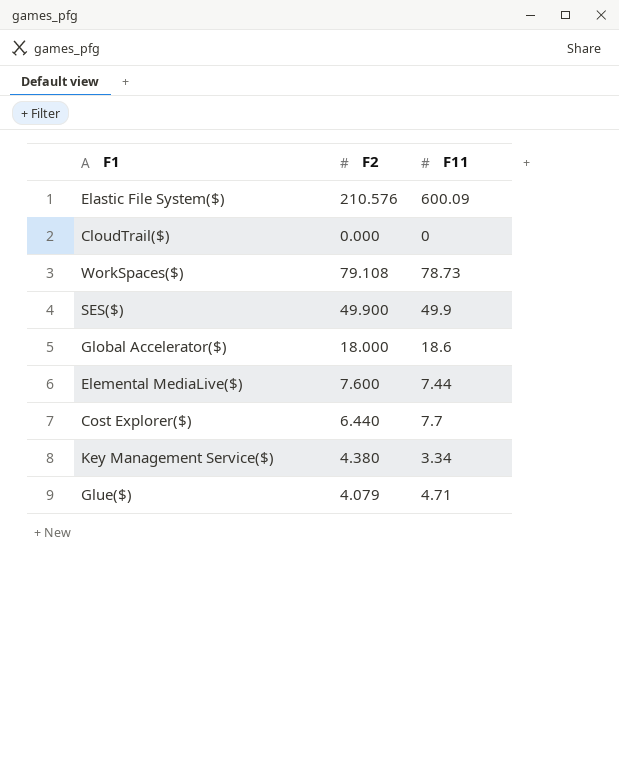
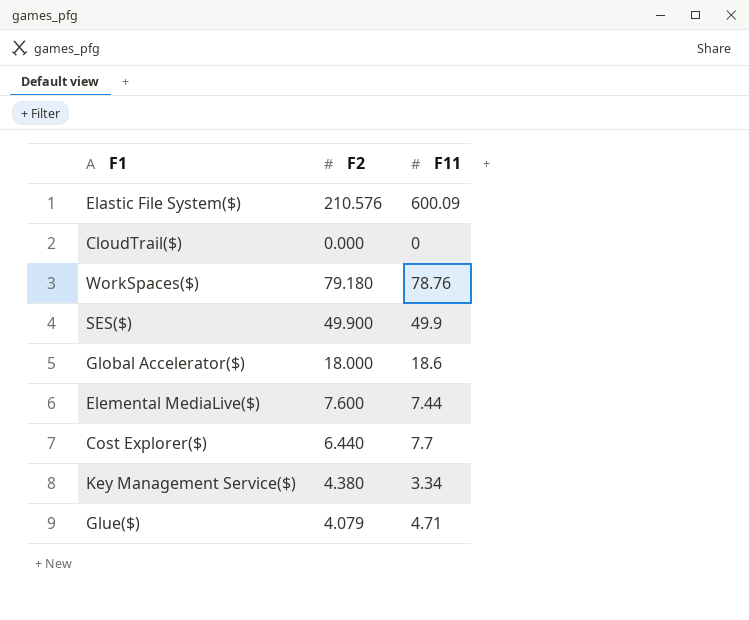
WorkSpaces($) | F2: 79.108 -> 79.180
WorkSpaces($) | F11: 78.73 -> 78.76

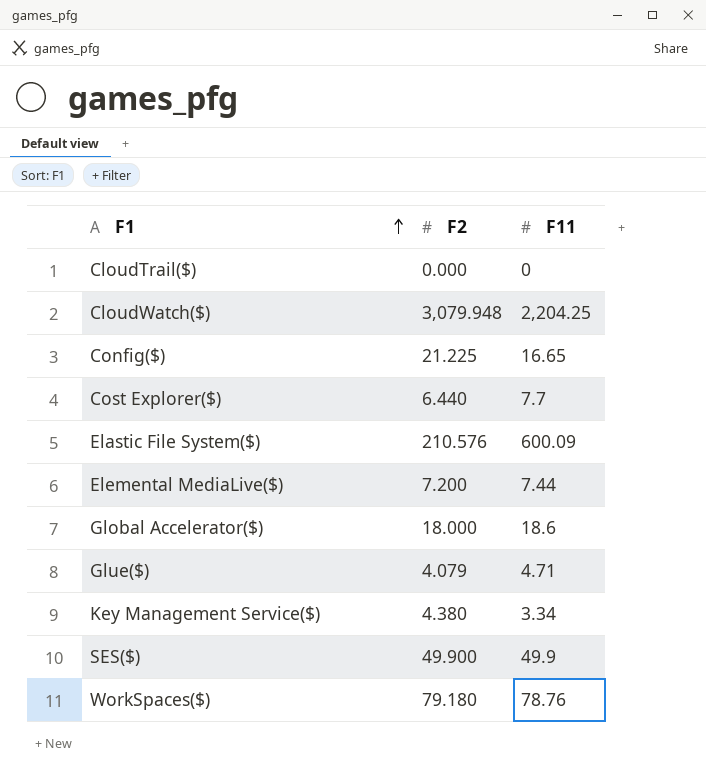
row order: none -> F1 ascending
row CloudWatch($): none -> 3,079.948 | 2,204.25
row Config($): none -> 21.225 | 16.65
Elemental MediaLive($) | F2: 7.600 -> 7.200

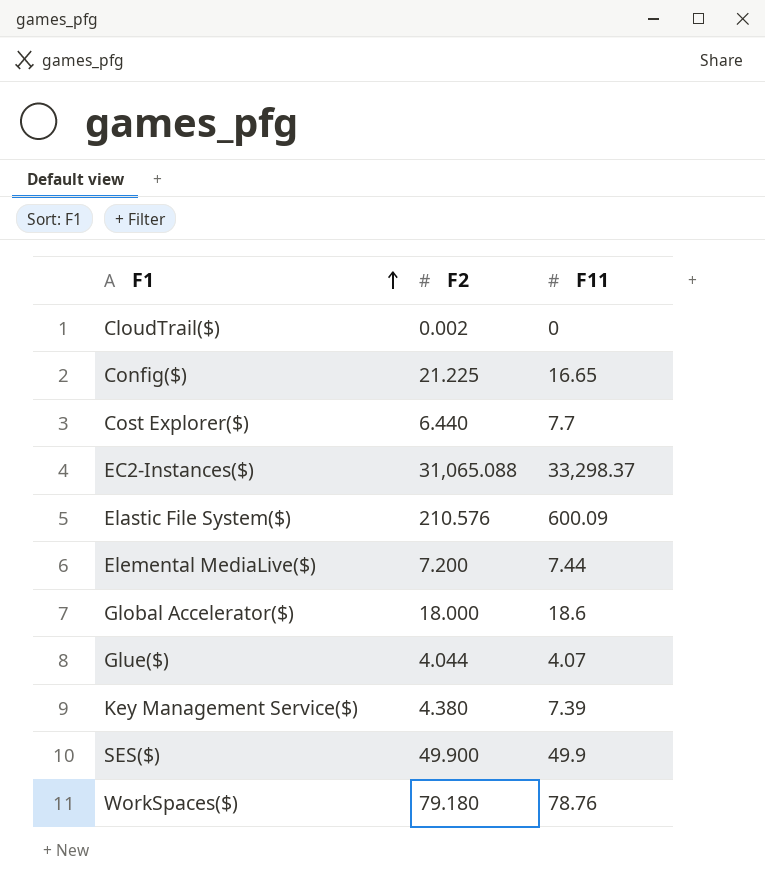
row CloudWatch($): 3,079.948 | 2,204.25 -> none
CloudTrail($) | F2: 0.000 -> 0.002
row EC2-Instances($): none -> 31,065.088 | 33,298.37
Glue($) | F2: 4.079 -> 4.044
Glue($) | F11: 4.71 -> 4.07
Key Management Service($) | F11: 3.34 -> 7.39

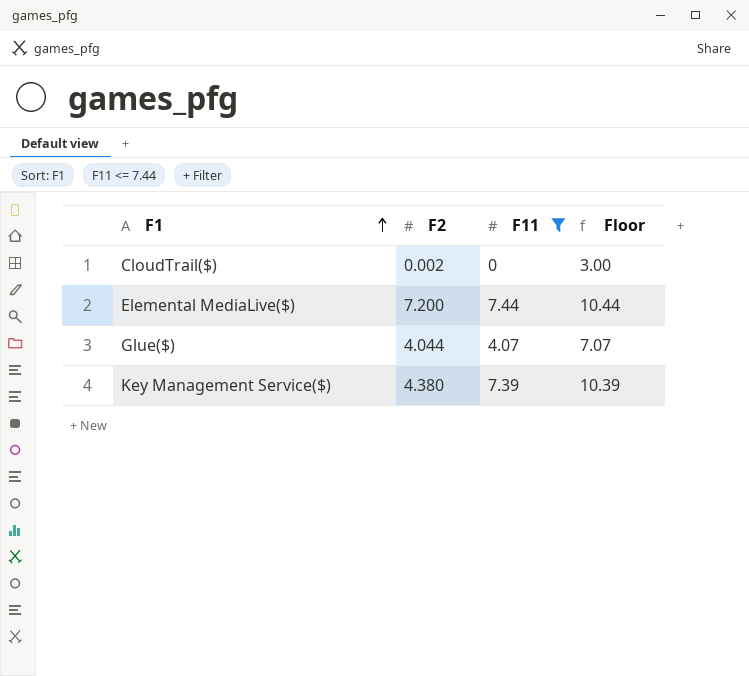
filter: none -> F11 <= 7.44
column Floor | formula: none -> [F11] + 3

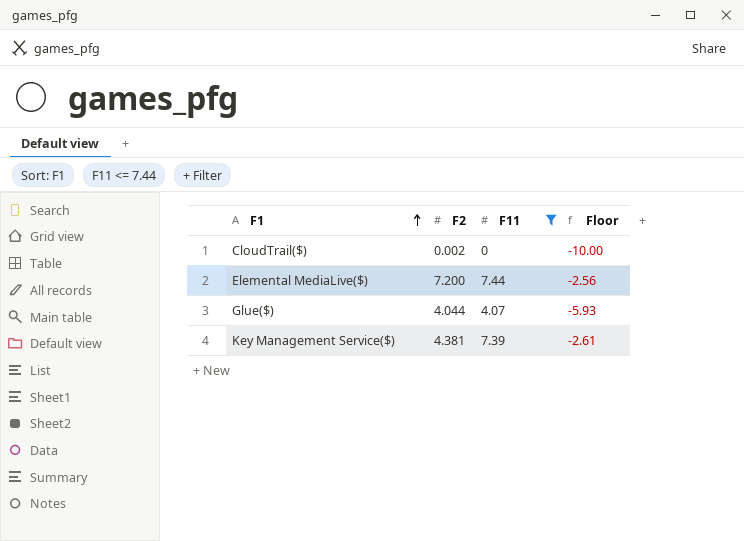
column Floor | formula: [F11] + 3 -> [F11] - 10
Key Management Service($) | F2: 4.380 -> 4.381

